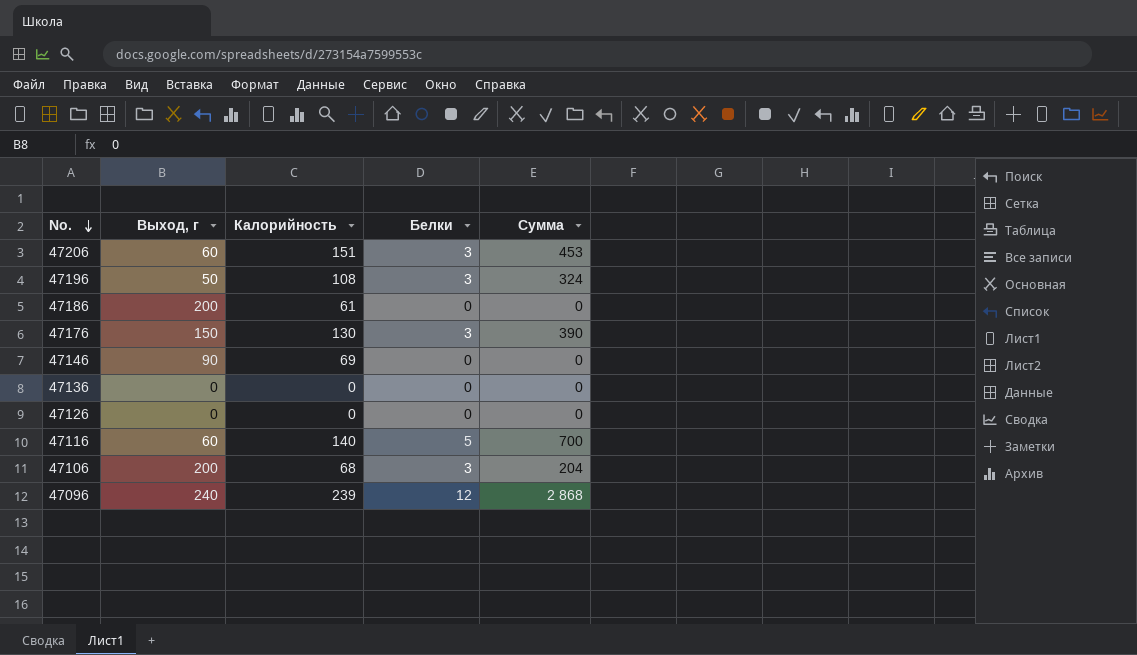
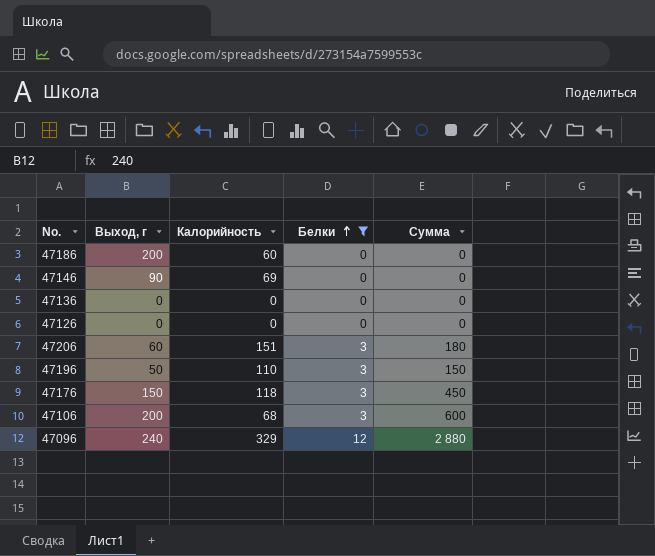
filter: none -> Белки != 5
row order: No. descending -> Белки ascending
column Сумма | formula: [Калорийность] * [Белки] -> [Выход, г] * [Белки]
47186 | Калорийность: 61 -> 60
47196 | Калорийность: 108 -> 110
47176 | Калорийность: 130 -> 118
47096 | Калорийность: 239 -> 329

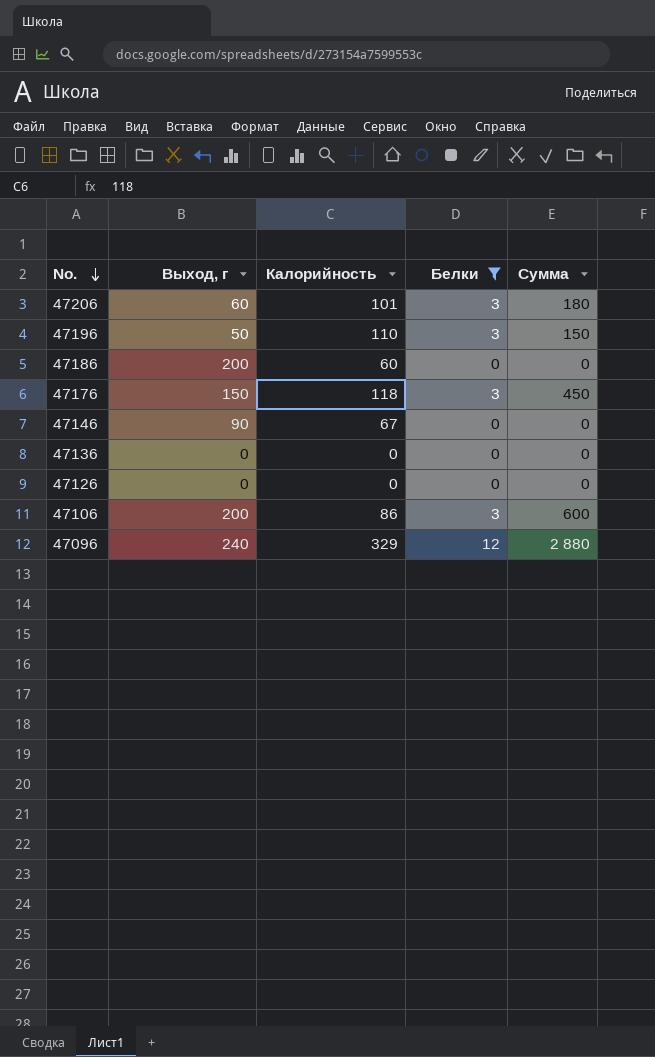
row order: Белки ascending -> No. descending
47206 | Калорийность: 151 -> 101
47146 | Калорийность: 69 -> 67
47106 | Калорийность: 68 -> 86

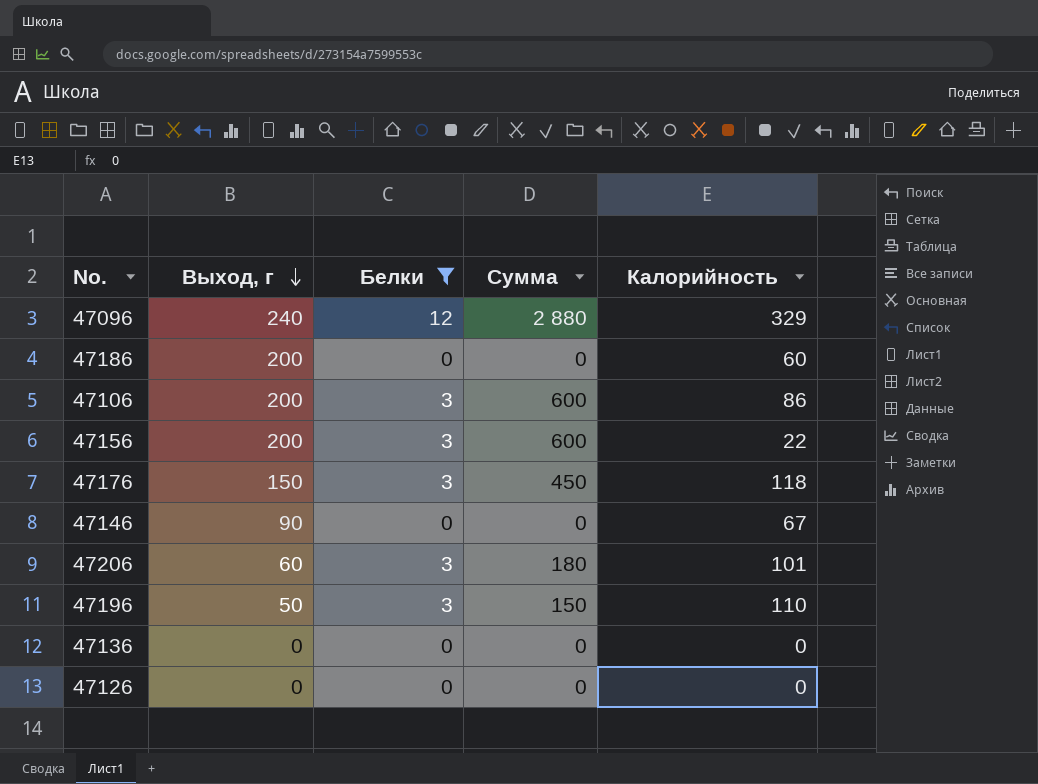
row order: No. descending -> Выход, г descending
column Калорийность | position: 3 -> 5
row 47156: none -> 200 | 3 | 600 | 22

